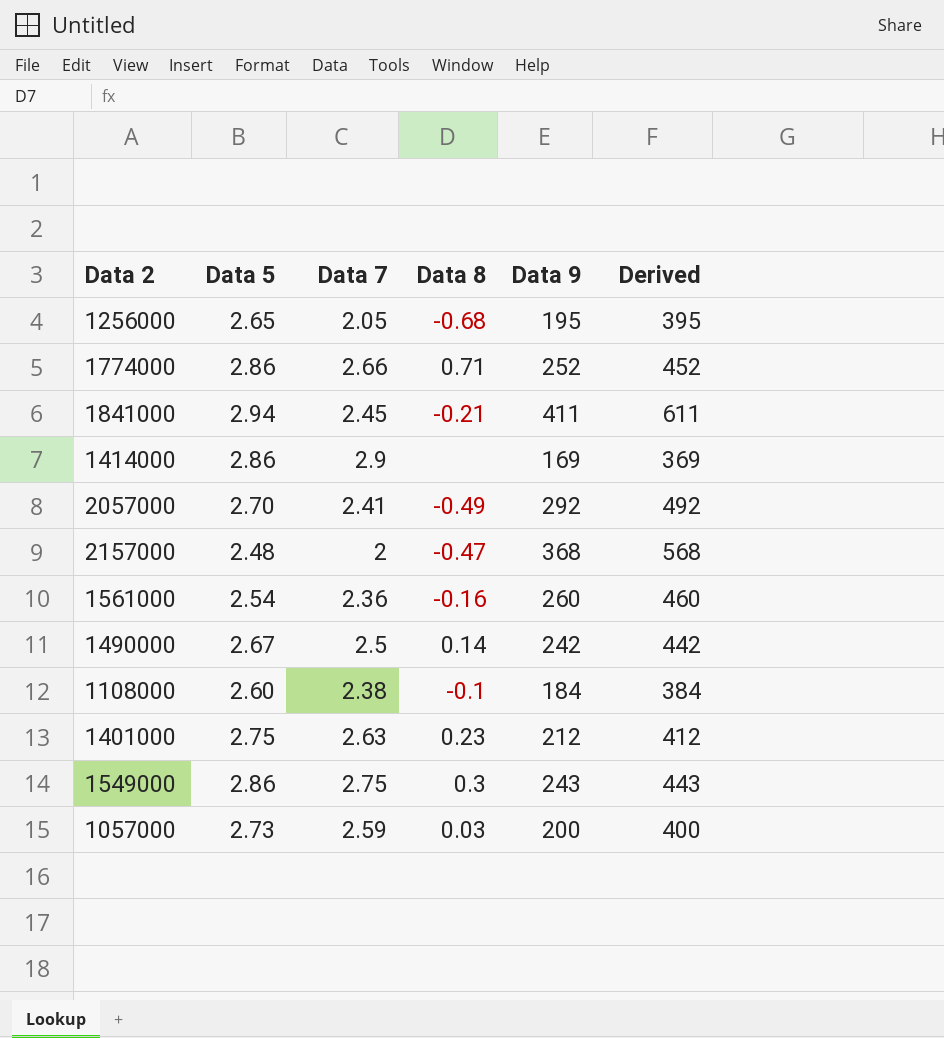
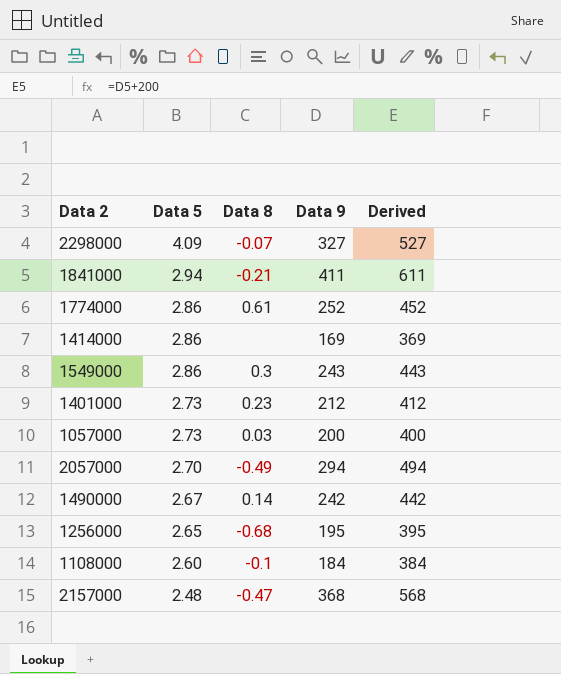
row order: none -> Data 5 descending
column Data 7 | position: 3 -> none
row 1561000: 2.54 | 2.36 | -0.16 | 260 | 460 -> none
row 2298000: none -> 4.09 | -0.07 | 327 | 527
1774000 | Data 8: 0.71 -> 0.61
1401000 | Data 5: 2.75 -> 2.73
2057000 | Data 9: 292 -> 294
2057000 | Derived: 492 -> 494

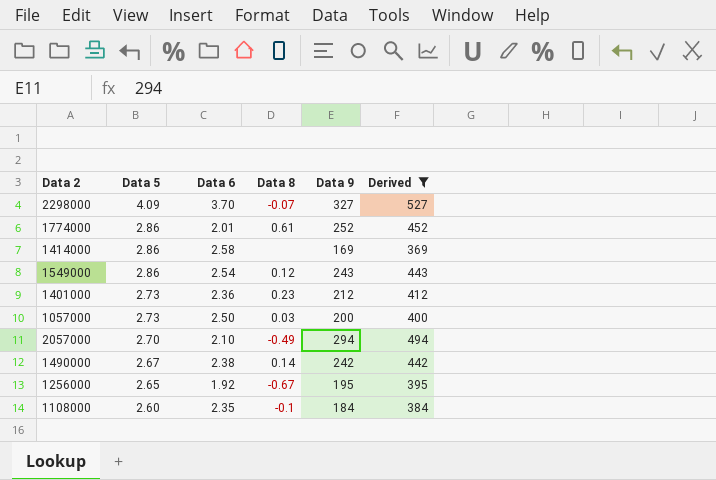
filter: none -> Derived <= 527
column Data 6 | position: none -> 3
1549000 | Data 8: 0.3 -> 0.12
1256000 | Data 8: -0.68 -> -0.67

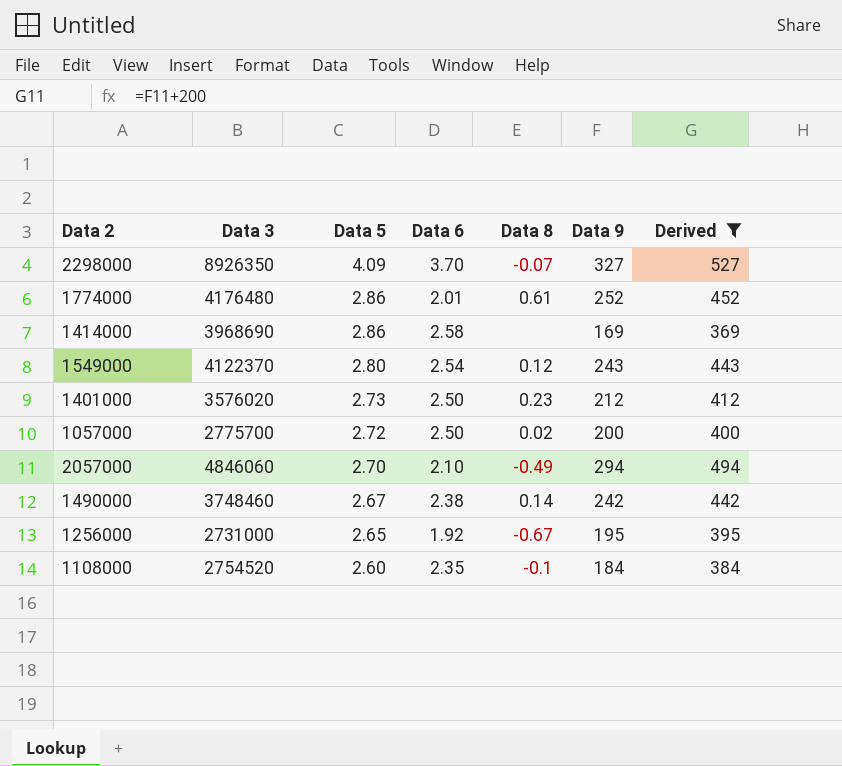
column Data 3 | position: none -> 2
1549000 | Data 5: 2.86 -> 2.80
1401000 | Data 6: 2.36 -> 2.50
1057000 | Data 5: 2.73 -> 2.72
1057000 | Data 8: 0.03 -> 0.02

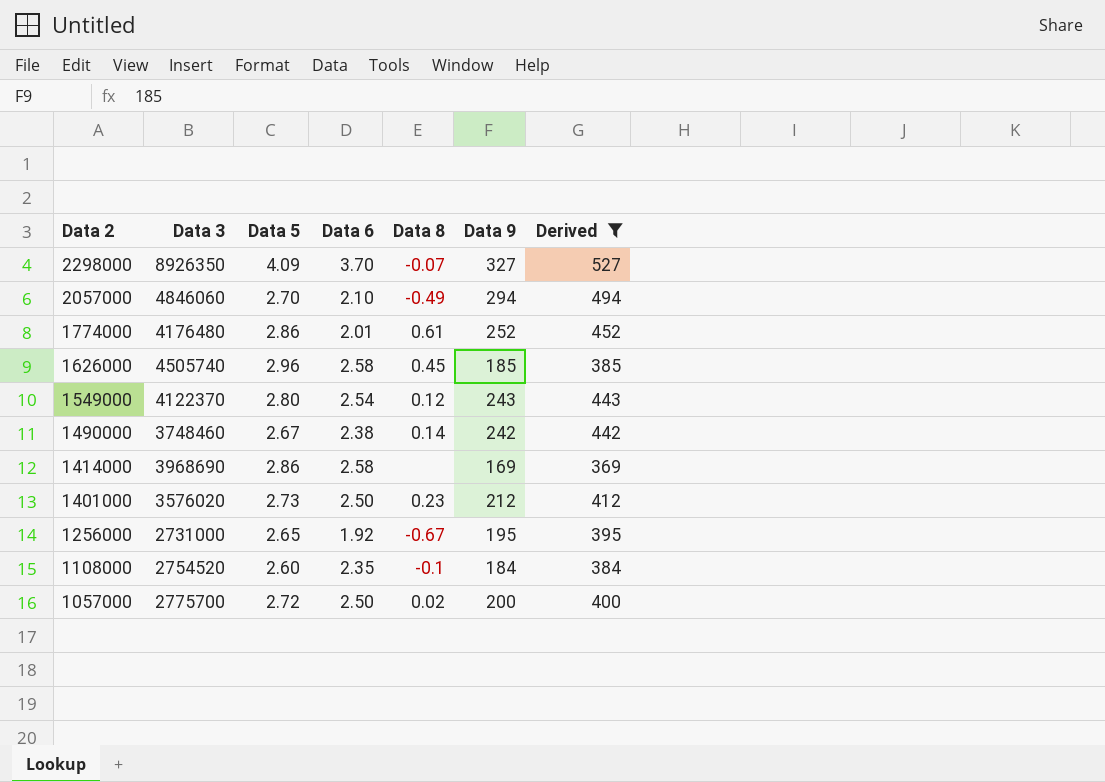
row order: Data 5 descending -> Data 2 descending
row 1626000: none -> 4505740 | 2.96 | 2.58 | 0.45 | 185 | 385

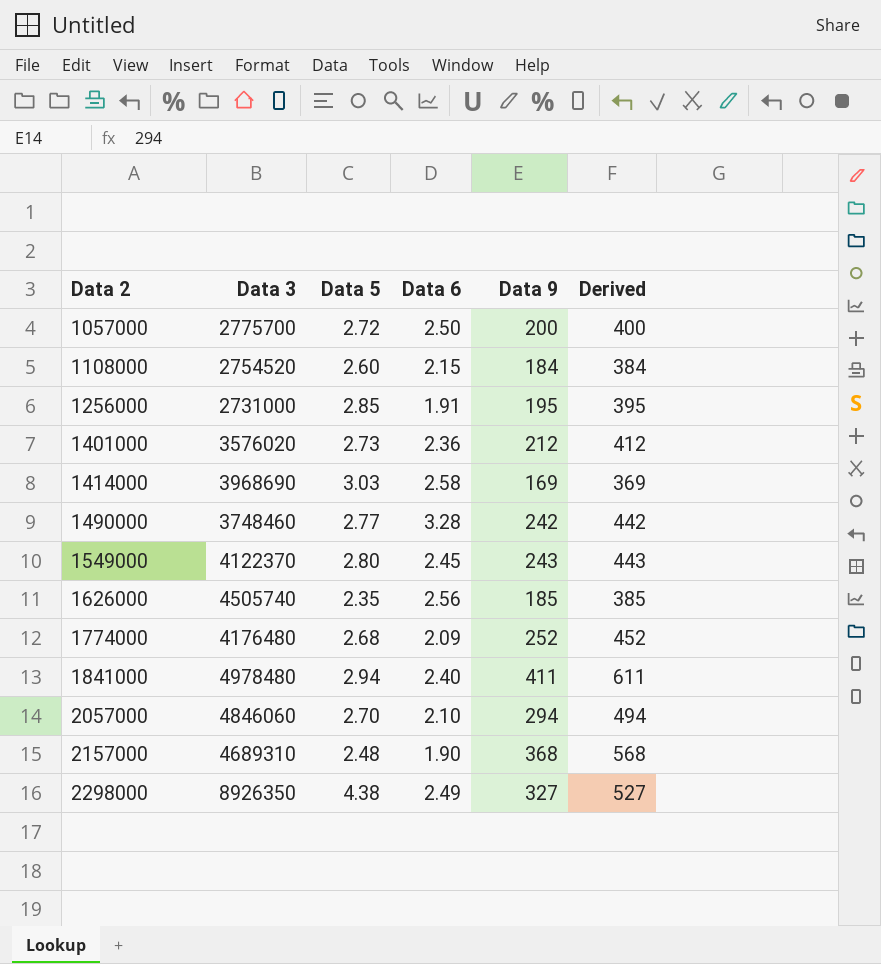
filter: Derived <= 527 -> none
row order: Data 2 descending -> Data 2 ascending
column Data 8 | position: 5 -> none
1108000 | Data 6: 2.35 -> 2.15
1256000 | Data 5: 2.65 -> 2.85
1256000 | Data 6: 1.92 -> 1.91
1401000 | Data 6: 2.50 -> 2.36
1414000 | Data 5: 2.86 -> 3.03
1490000 | Data 5: 2.67 -> 2.77
1490000 | Data 6: 2.38 -> 3.28
1549000 | Data 6: 2.54 -> 2.45
1626000 | Data 5: 2.96 -> 2.35
1626000 | Data 6: 2.58 -> 2.56
1774000 | Data 5: 2.86 -> 2.68
1774000 | Data 6: 2.01 -> 2.09
2298000 | Data 5: 4.09 -> 4.38
2298000 | Data 6: 3.70 -> 2.49

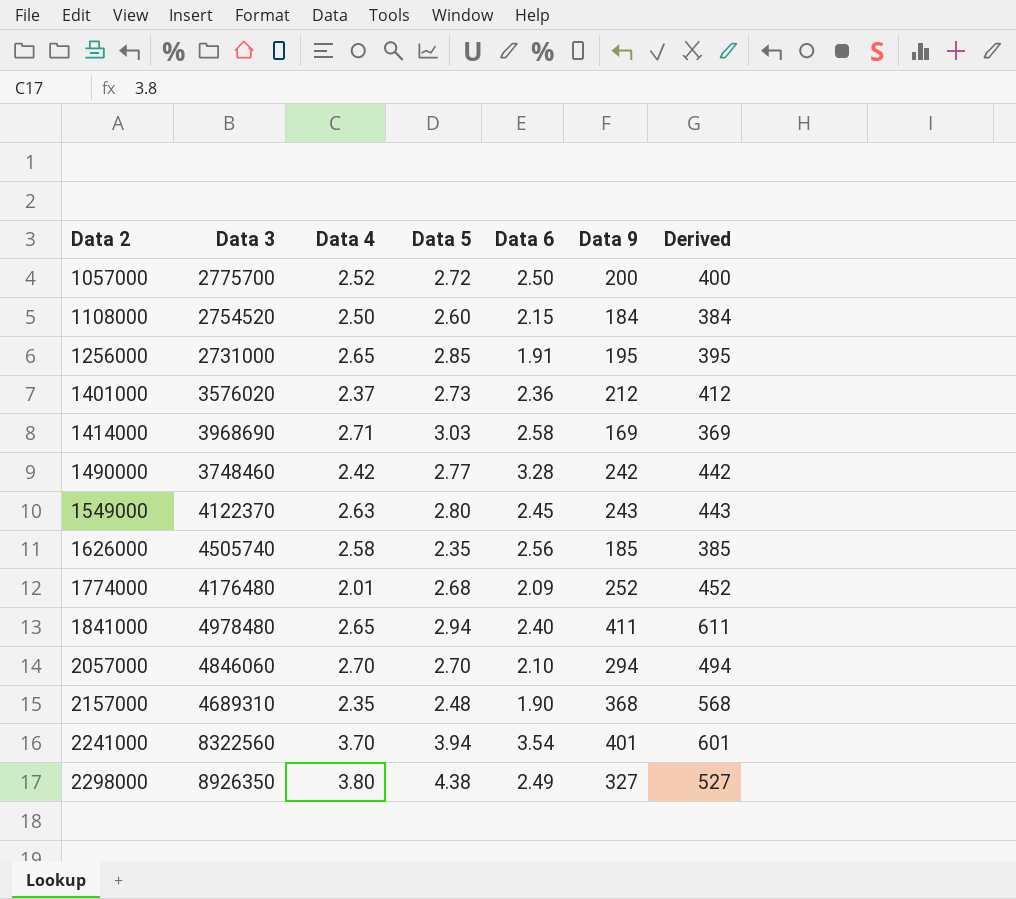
column Data 4 | position: none -> 3
row 2241000: none -> 8322560 | 3.70 | 3.94 | 3.54 | 401 | 601

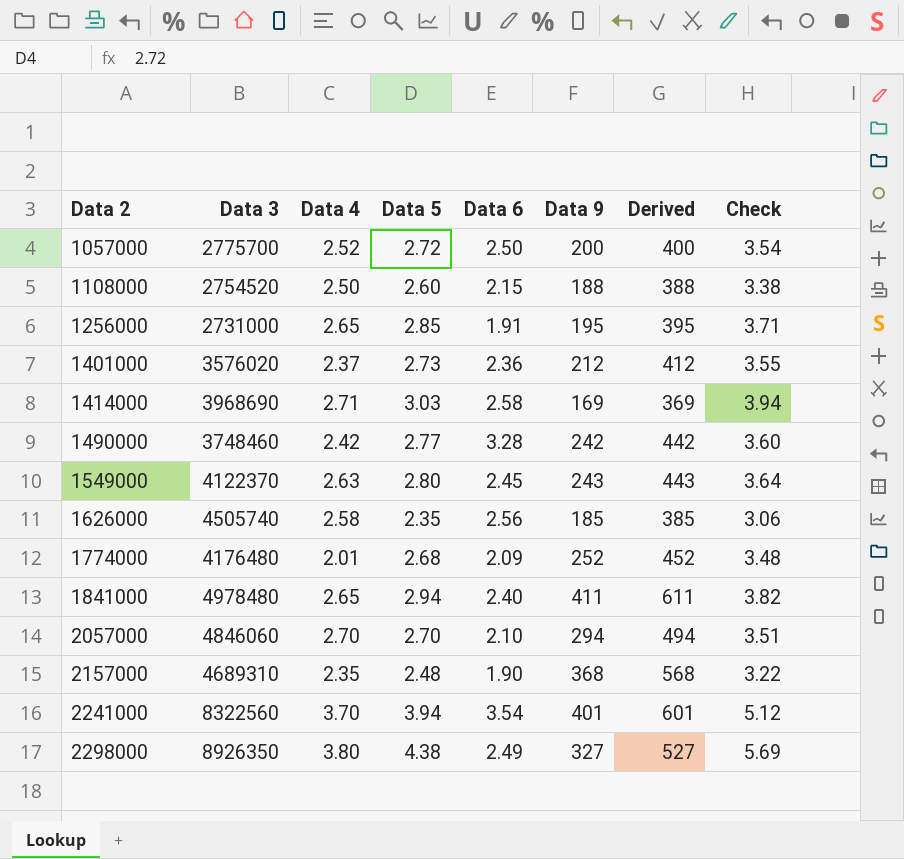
column Check | formula: none -> [Data 5] * 1.3
1108000 | Data 9: 184 -> 188
1108000 | Derived: 384 -> 388

